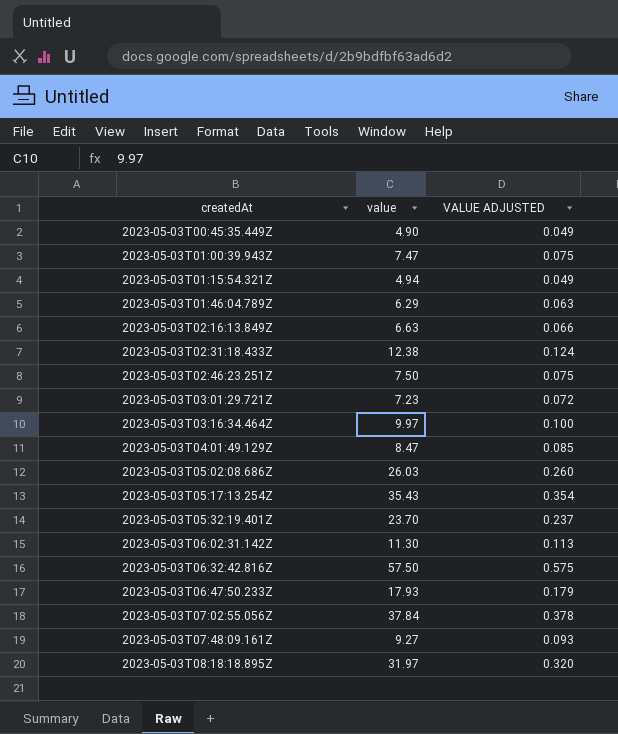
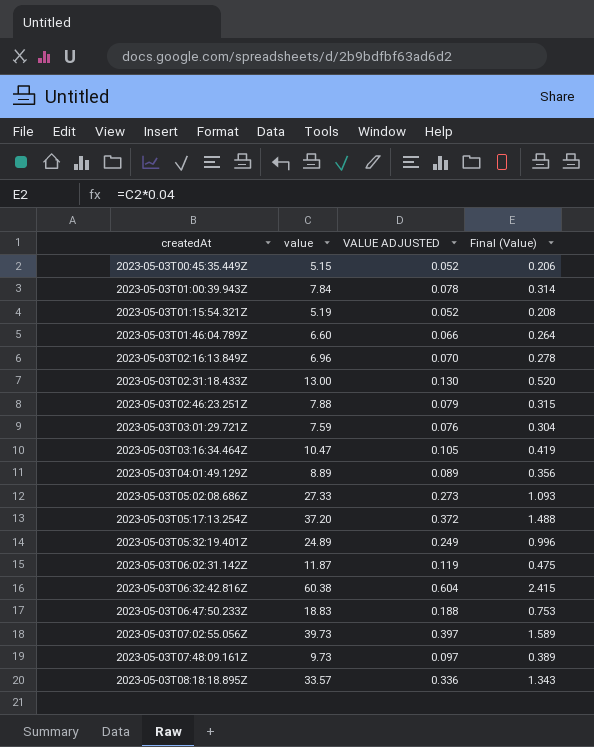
column Final (Value) | formula: none -> [value] * 0.04
2023-05-03T00:45:35.449Z | value: 4.90 -> 5.15
2023-05-03T00:45:35.449Z | VALUE ADJUSTED: 0.049 -> 0.052
2023-05-03T01:00:39.943Z | value: 7.47 -> 7.84
2023-05-03T01:00:39.943Z | VALUE ADJUSTED: 0.075 -> 0.078
2023-05-03T01:15:54.321Z | value: 4.94 -> 5.19
2023-05-03T01:15:54.321Z | VALUE ADJUSTED: 0.049 -> 0.052
2023-05-03T01:46:04.789Z | value: 6.29 -> 6.60
2023-05-03T01:46:04.789Z | VALUE ADJUSTED: 0.063 -> 0.066
2023-05-03T02:16:13.849Z | value: 6.63 -> 6.96
2023-05-03T02:16:13.849Z | VALUE ADJUSTED: 0.066 -> 0.070
2023-05-03T02:31:18.433Z | value: 12.38 -> 13.00
2023-05-03T02:31:18.433Z | VALUE ADJUSTED: 0.124 -> 0.130
2023-05-03T02:46:23.251Z | value: 7.50 -> 7.88
2023-05-03T02:46:23.251Z | VALUE ADJUSTED: 0.075 -> 0.079
2023-05-03T03:01:29.721Z | value: 7.23 -> 7.59
2023-05-03T03:01:29.721Z | VALUE ADJUSTED: 0.072 -> 0.076
2023-05-03T03:16:34.464Z | value: 9.97 -> 10.47
2023-05-03T03:16:34.464Z | VALUE ADJUSTED: 0.100 -> 0.105
2023-05-03T04:01:49.129Z | value: 8.47 -> 8.89
2023-05-03T04:01:49.129Z | VALUE ADJUSTED: 0.085 -> 0.089
2023-05-03T05:02:08.686Z | value: 26.03 -> 27.33
2023-05-03T05:02:08.686Z | VALUE ADJUSTED: 0.260 -> 0.273
2023-05-03T05:17:13.254Z | value: 35.43 -> 37.20
2023-05-03T05:17:13.254Z | VALUE ADJUSTED: 0.354 -> 0.372
2023-05-03T05:32:19.401Z | value: 23.70 -> 24.89
2023-05-03T05:32:19.401Z | VALUE ADJUSTED: 0.237 -> 0.249
2023-05-03T06:02:31.142Z | value: 11.30 -> 11.87
2023-05-03T06:02:31.142Z | VALUE ADJUSTED: 0.113 -> 0.119
2023-05-03T06:32:42.816Z | value: 57.50 -> 60.38
2023-05-03T06:32:42.816Z | VALUE ADJUSTED: 0.575 -> 0.604
2023-05-03T06:47:50.233Z | value: 17.93 -> 18.83
2023-05-03T06:47:50.233Z | VALUE ADJUSTED: 0.179 -> 0.188
2023-05-03T07:02:55.056Z | value: 37.84 -> 39.73
2023-05-03T07:02:55.056Z | VALUE ADJUSTED: 0.378 -> 0.397
2023-05-03T07:48:09.161Z | value: 9.27 -> 9.73
2023-05-03T07:48:09.161Z | VALUE ADJUSTED: 0.093 -> 0.097
2023-05-03T08:18:18.895Z | value: 31.97 -> 33.57
2023-05-03T08:18:18.895Z | VALUE ADJUSTED: 0.320 -> 0.336

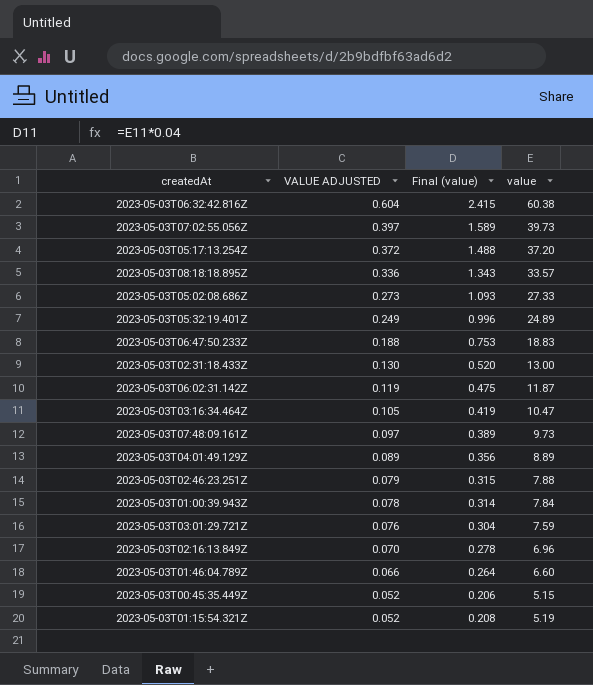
row order: createdAt ascending -> VALUE ADJUSTED descending
column name: Final (Value) -> Final (value)
column value | position: 2 -> 4

